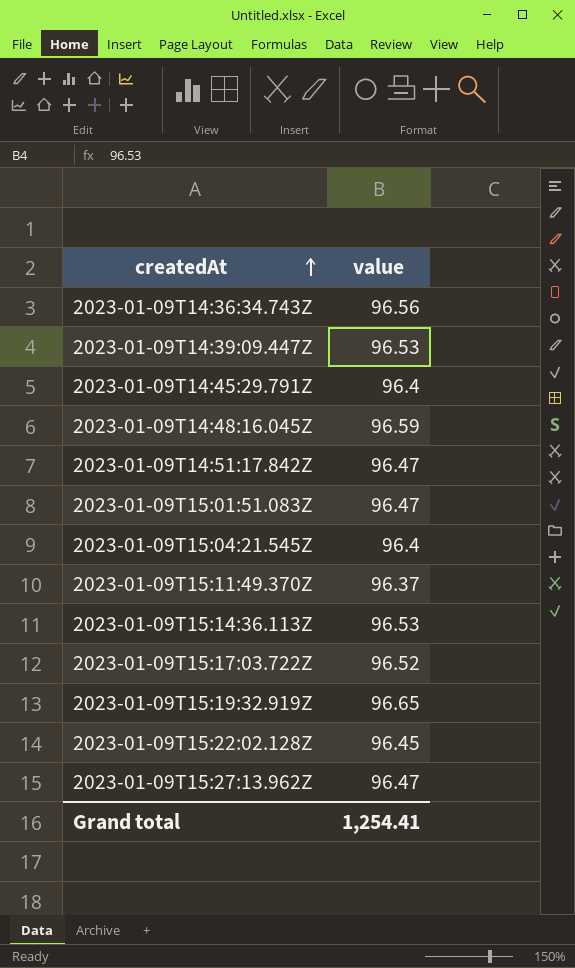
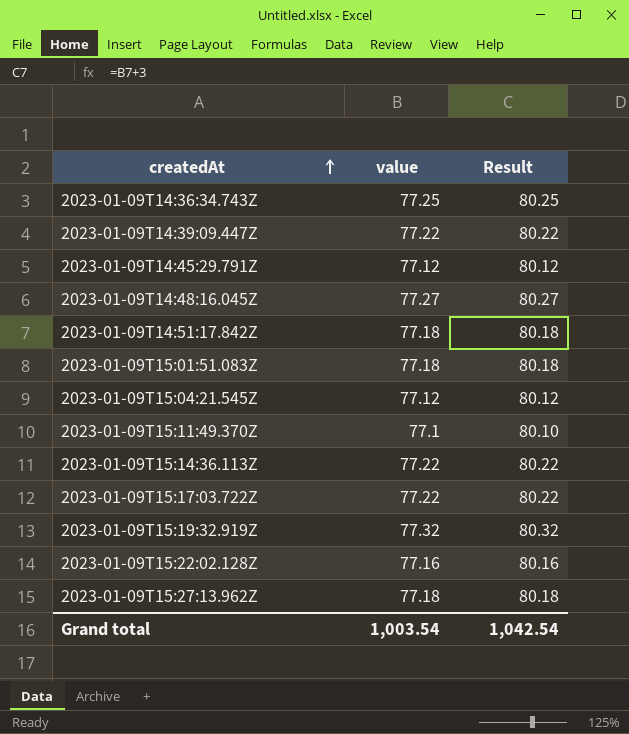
column Result | formula: none -> [value] + 3
2023-01-09T14:36:34.743Z | value: 96.56 -> 77.25
2023-01-09T14:39:09.447Z | value: 96.53 -> 77.22
2023-01-09T14:45:29.791Z | value: 96.4 -> 77.12
2023-01-09T14:48:16.045Z | value: 96.59 -> 77.27
2023-01-09T14:51:17.842Z | value: 96.47 -> 77.18
2023-01-09T15:01:51.083Z | value: 96.47 -> 77.18
2023-01-09T15:04:21.545Z | value: 96.4 -> 77.12
2023-01-09T15:11:49.370Z | value: 96.37 -> 77.1
2023-01-09T15:14:36.113Z | value: 96.53 -> 77.22
2023-01-09T15:17:03.722Z | value: 96.52 -> 77.22
2023-01-09T15:19:32.919Z | value: 96.65 -> 77.32
2023-01-09T15:22:02.128Z | value: 96.45 -> 77.16
2023-01-09T15:27:13.962Z | value: 96.47 -> 77.18
Grand total | value: 1,254.41 -> 1,003.54

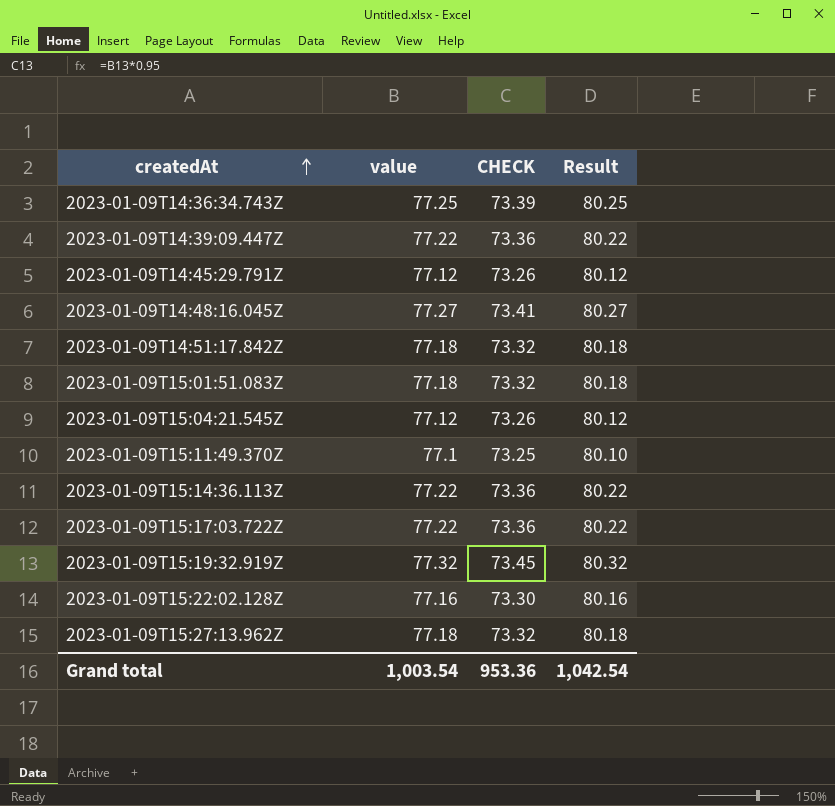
column CHECK | formula: none -> [value] * 0.95

